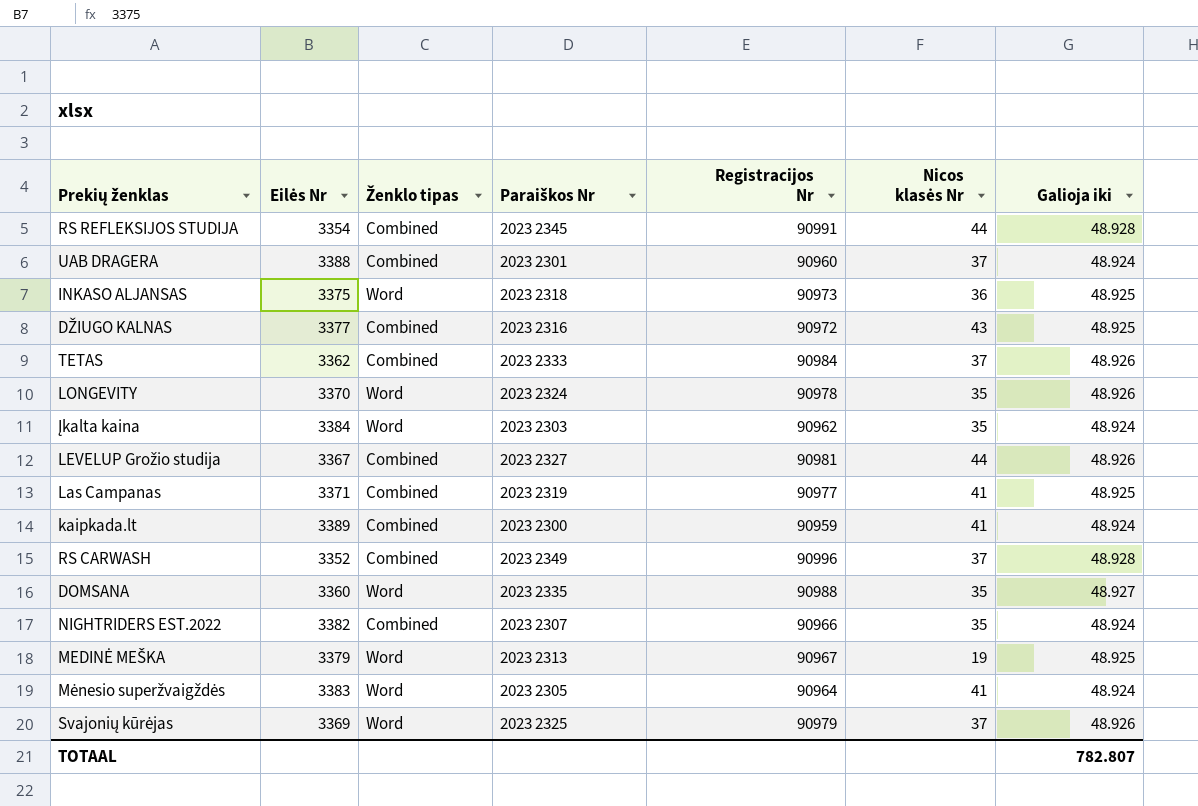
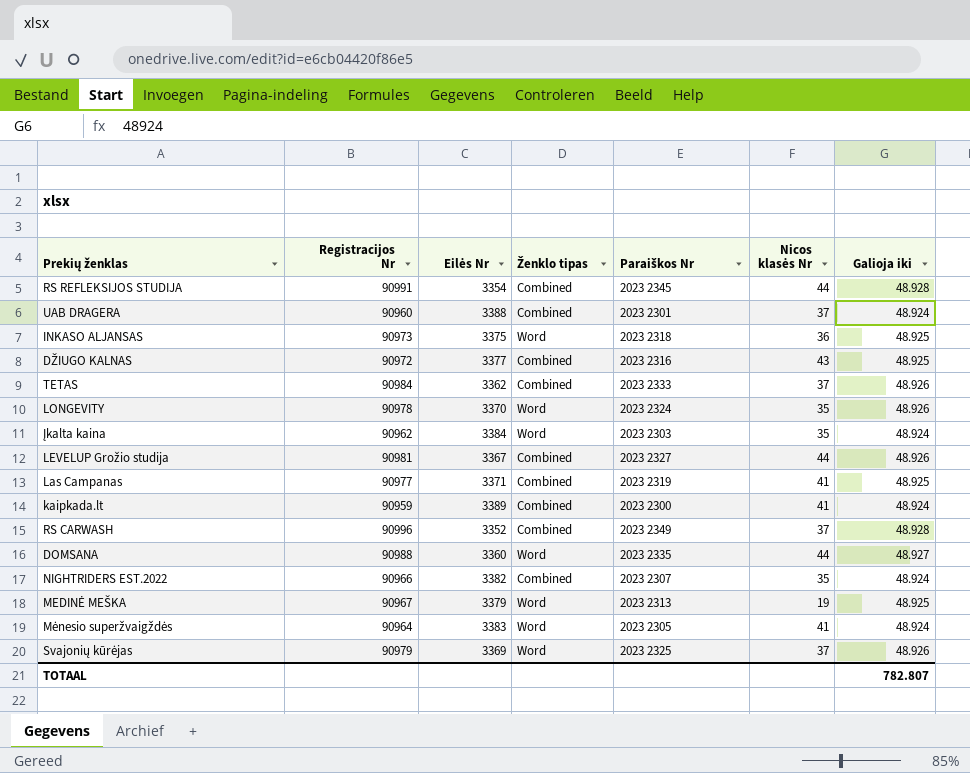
column Registracijos Nr | position: 5 -> 2
DOMSANA | Nicos klasės Nr: 35 -> 44

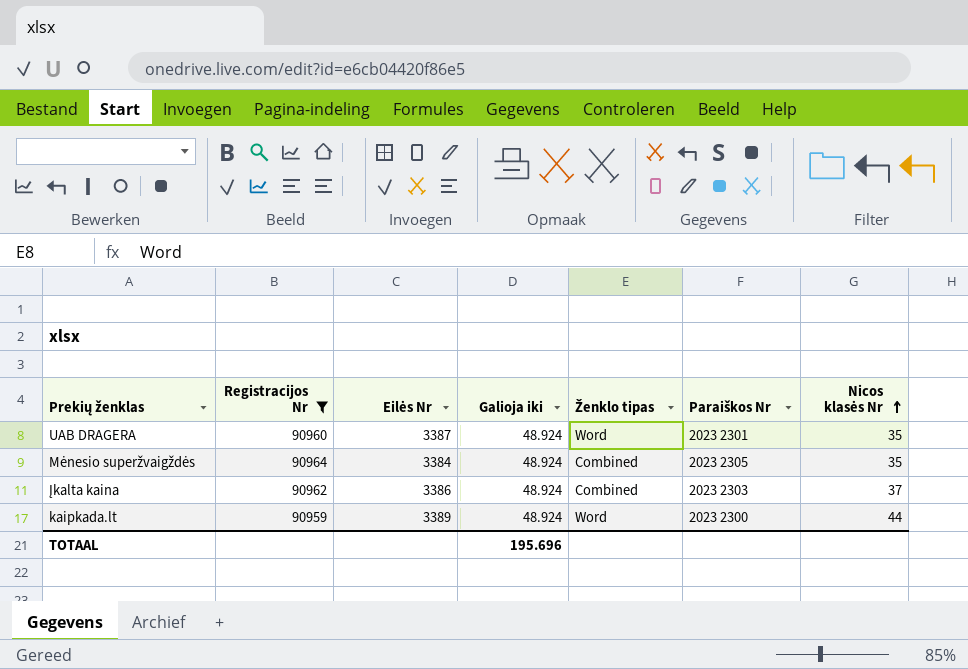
filter: none -> Registracijos Nr <= 90964
row order: none -> Nicos klasės Nr ascending
column Galioja iki | position: 7 -> 4
UAB DRAGERA | Eilės Nr: 3388 -> 3387
UAB DRAGERA | Ženklo tipas: Combined -> Word
UAB DRAGERA | Nicos klasės Nr: 37 -> 35
Mėnesio superžvaigždės | Eilės Nr: 3383 -> 3384
Mėnesio superžvaigždės | Ženklo tipas: Word -> Combined
Mėnesio superžvaigždės | Nicos klasės Nr: 41 -> 35
Įkalta kaina | Eilės Nr: 3384 -> 3386
Įkalta kaina | Ženklo tipas: Word -> Combined
Įkalta kaina | Nicos klasės Nr: 35 -> 37
kaipkada.lt | Ženklo tipas: Combined -> Word
kaipkada.lt | Nicos klasės Nr: 41 -> 44
TOTAAL | Galioja iki: 782.807 -> 195.696

